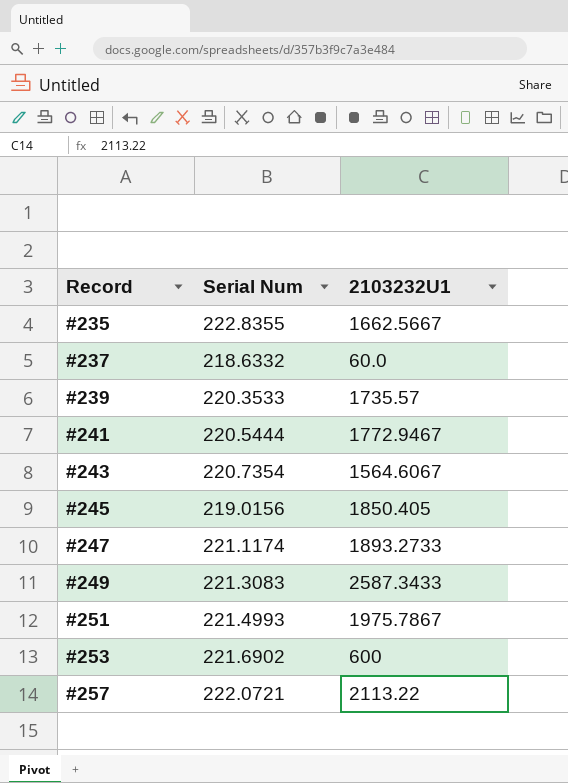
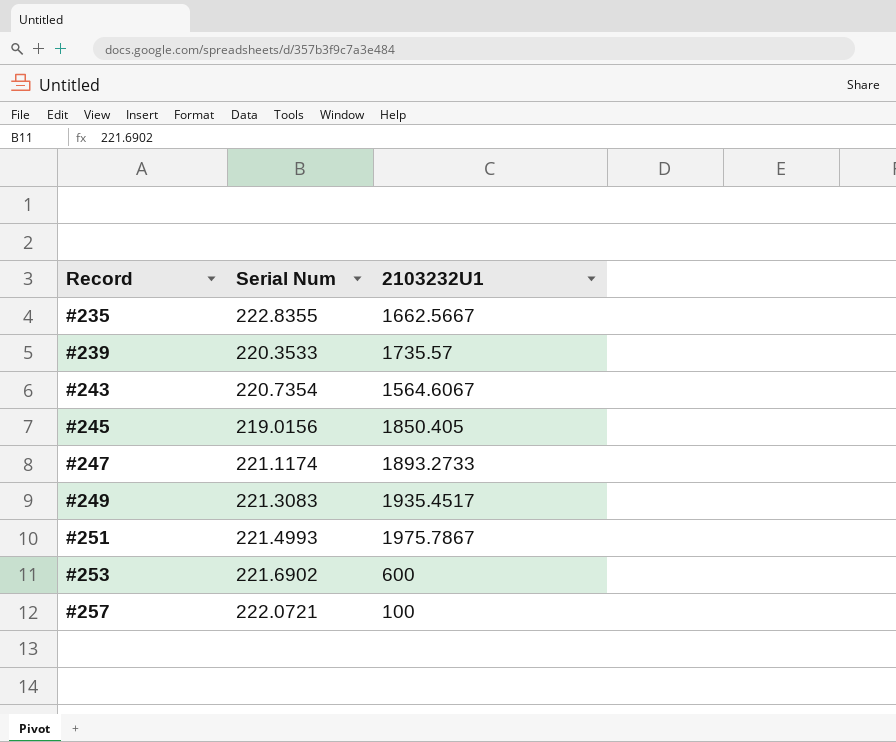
row #237: 218.6332 | 60.0 -> none
row #241: 220.5444 | 1772.9467 -> none
#249 | 2103232U1: 2587.3433 -> 1935.4517
#257 | 2103232U1: 2113.22 -> 100

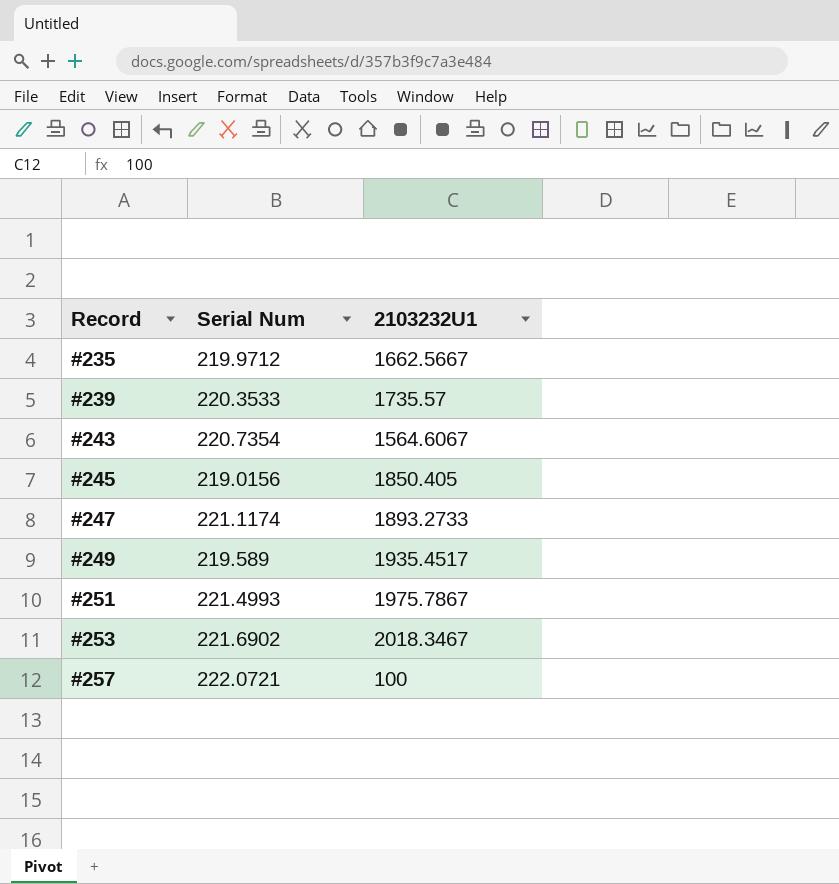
#235 | Serial Num: 222.8355 -> 219.9712
#249 | Serial Num: 221.3083 -> 219.589
#253 | 2103232U1: 600 -> 2018.3467

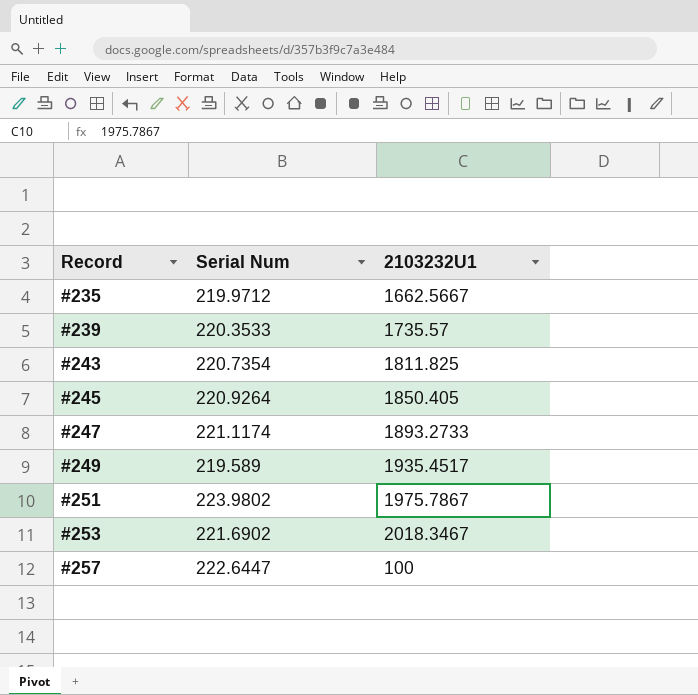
#243 | 2103232U1: 1564.6067 -> 1811.825
#245 | Serial Num: 219.0156 -> 220.9264
#251 | Serial Num: 221.4993 -> 223.9802
#257 | Serial Num: 222.0721 -> 222.6447

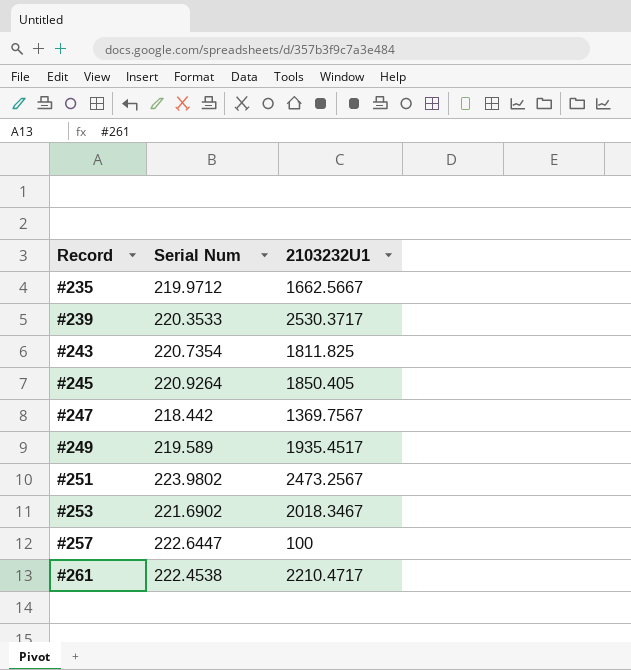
#239 | 2103232U1: 1735.57 -> 2530.3717
#247 | Serial Num: 221.1174 -> 218.442
#247 | 2103232U1: 1893.2733 -> 1369.7567
#251 | 2103232U1: 1975.7867 -> 2473.2567
row #261: none -> 222.4538 | 2210.4717

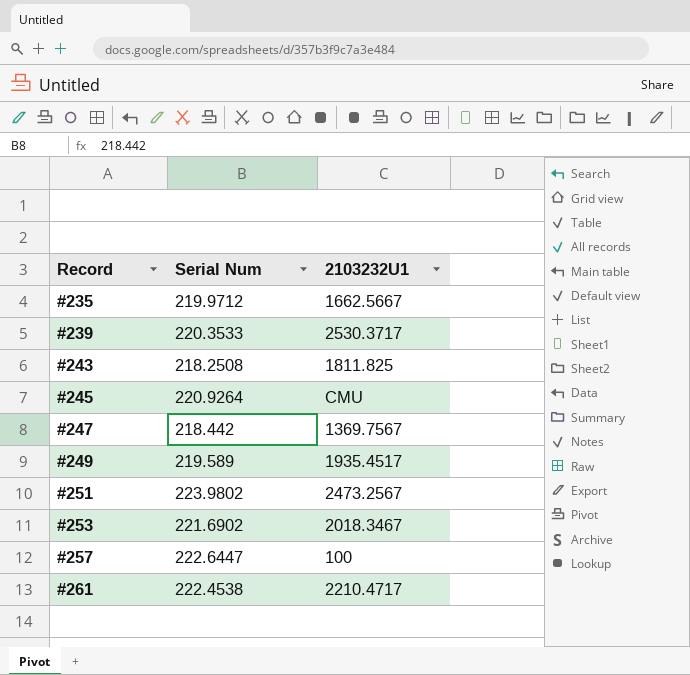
#243 | Serial Num: 220.7354 -> 218.2508
#245 | 2103232U1: 1850.405 -> CMU

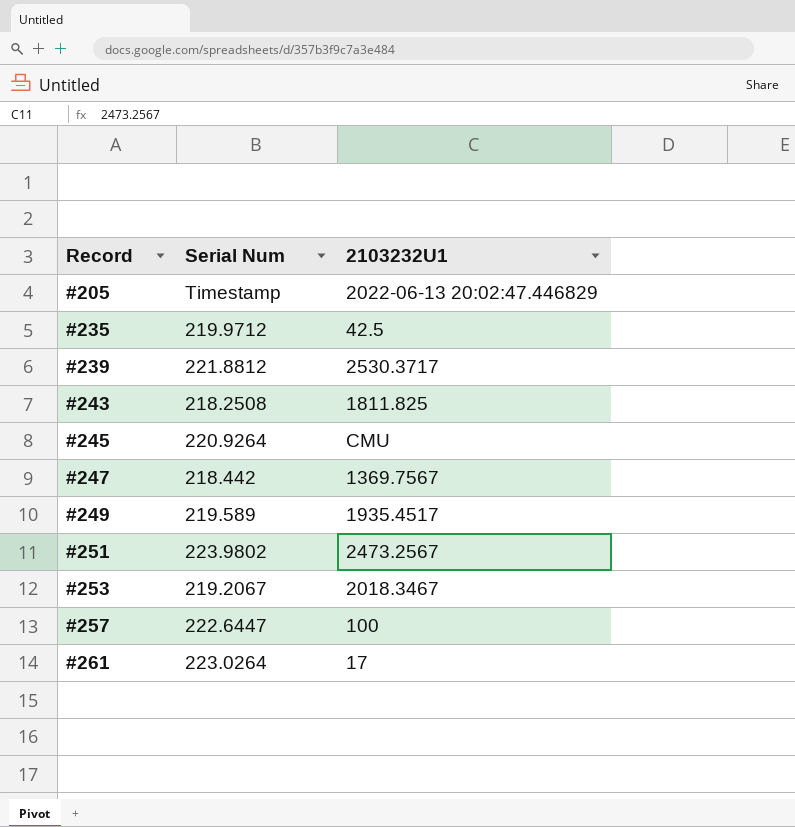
row #205: none -> Timestamp | 2022-06-13 20:02:47.446829
#235 | 2103232U1: 1662.5667 -> 42.5
#239 | Serial Num: 220.3533 -> 221.8812
#253 | Serial Num: 221.6902 -> 219.2067
#261 | Serial Num: 222.4538 -> 223.0264
#261 | 2103232U1: 2210.4717 -> 17

